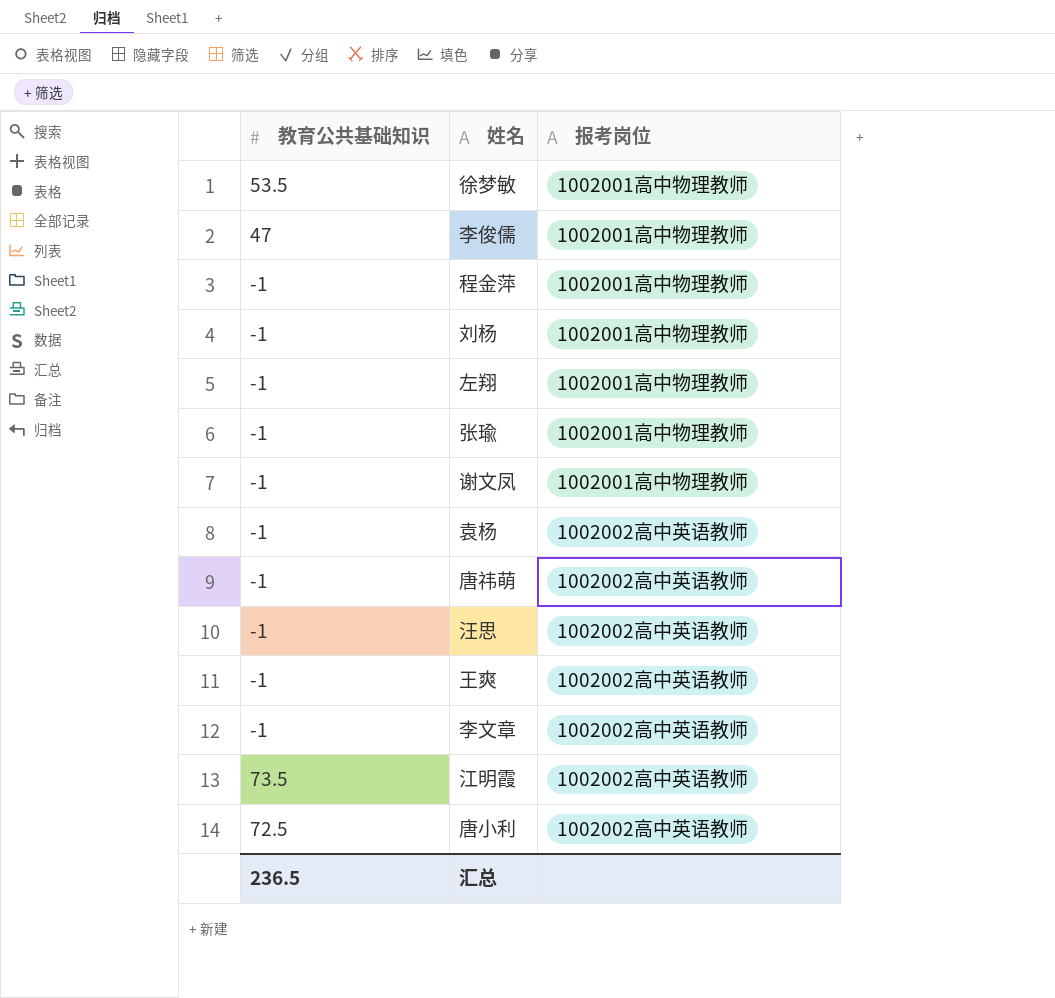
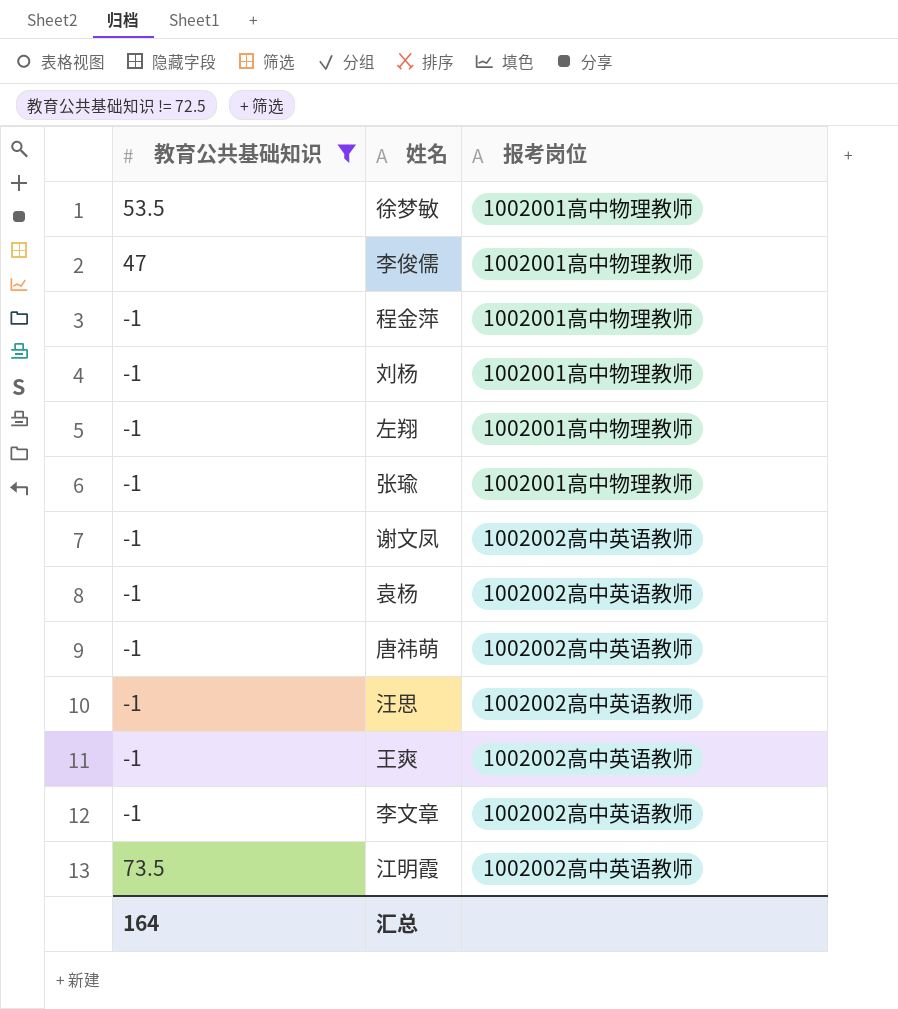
filter: none -> 教育公共基础知识 != 72.5
谢文凤 | 报考岗位: 1002001高中物理教师 -> 1002002高中英语教师
汇总 | 教育公共基础知识: 236.5 -> 164

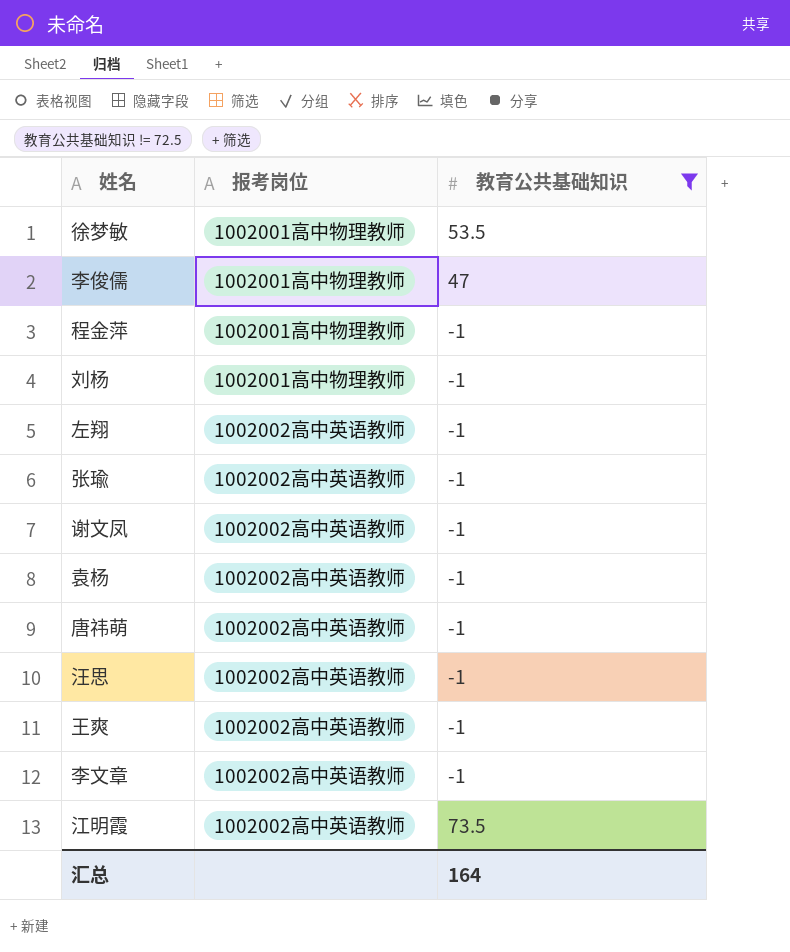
column 教育公共基础知识 | position: 1 -> 3
左翔 | 报考岗位: 1002001高中物理教师 -> 1002002高中英语教师
张瑜 | 报考岗位: 1002001高中物理教师 -> 1002002高中英语教师

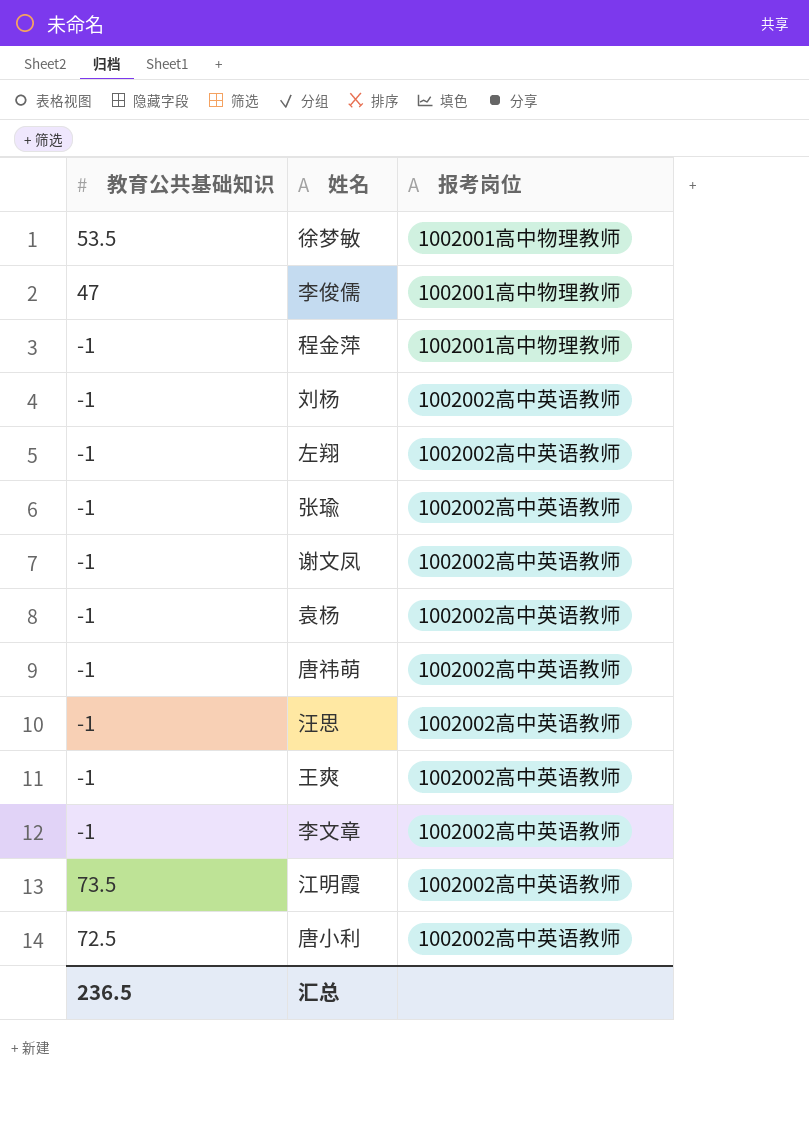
filter: 教育公共基础知识 != 72.5 -> none
column 教育公共基础知识 | position: 3 -> 1
刘杨 | 报考岗位: 1002001高中物理教师 -> 1002002高中英语教师
汇总 | 教育公共基础知识: 164 -> 236.5

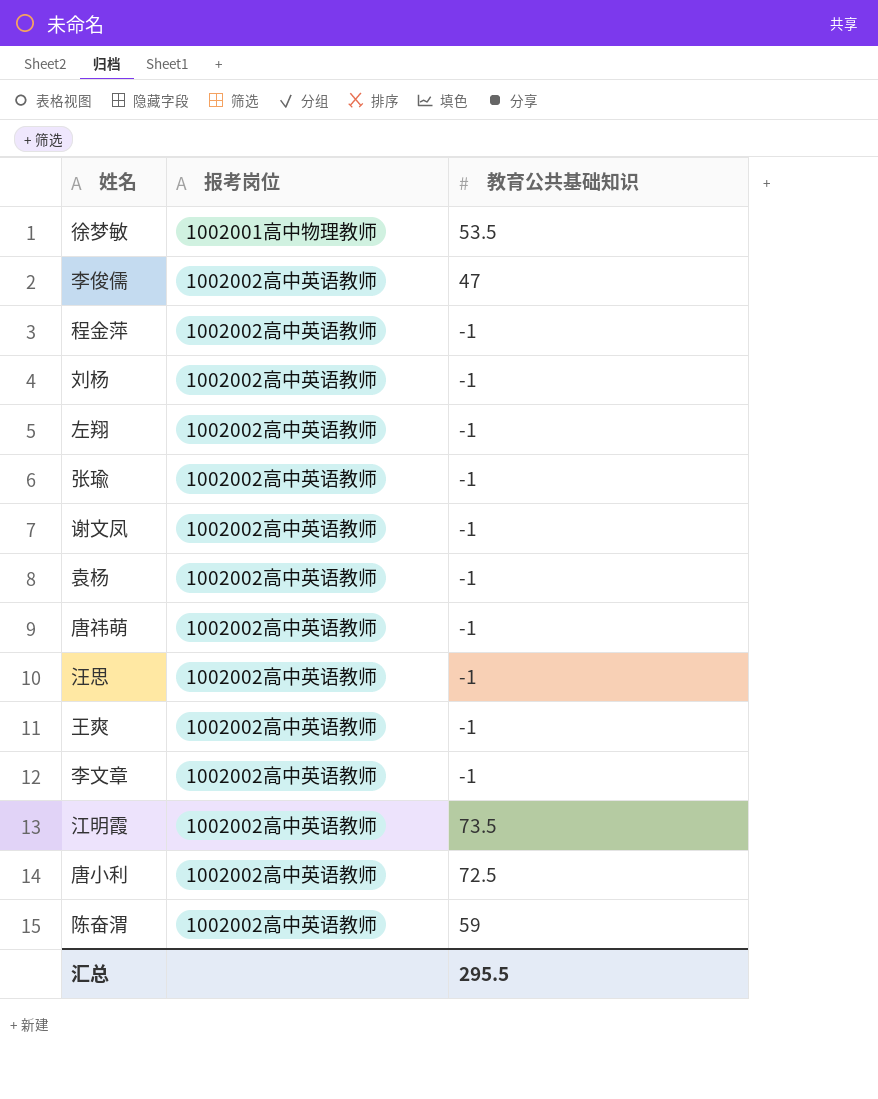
column 教育公共基础知识 | position: 1 -> 3
李俊儒 | 报考岗位: 1002001高中物理教师 -> 1002002高中英语教师
程金萍 | 报考岗位: 1002001高中物理教师 -> 1002002高中英语教师
row 陈奋渭: none -> 1002002高中英语教师 | 59
汇总 | 教育公共基础知识: 236.5 -> 295.5

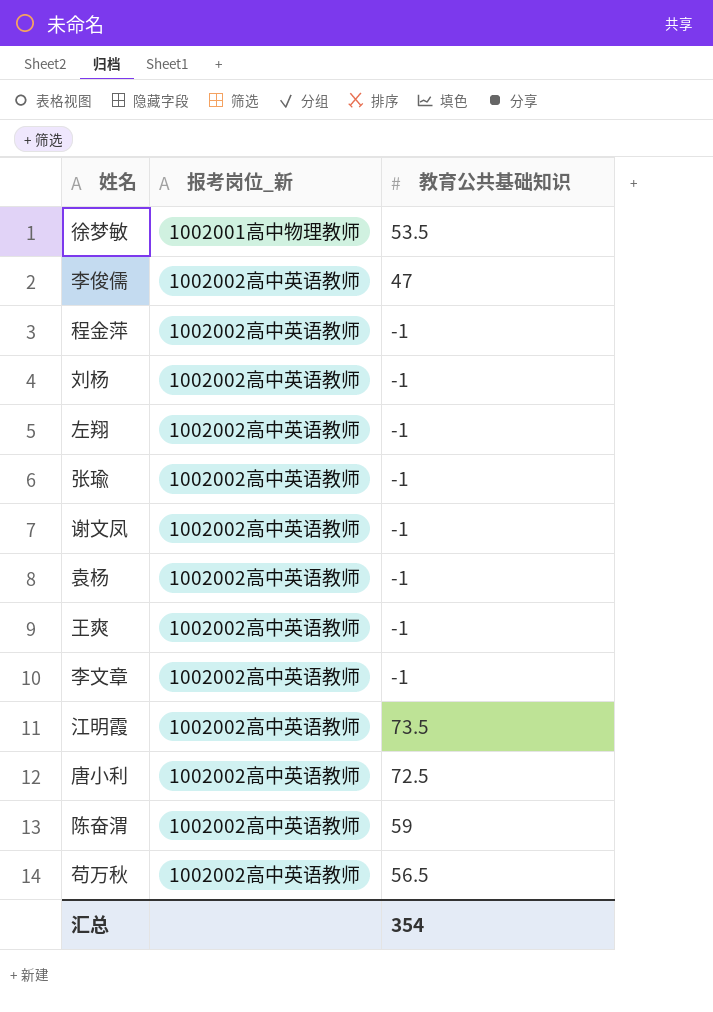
column name: 报考岗位 -> 报考岗位_新
row 唐祎萌: 1002002高中英语教师 | -1 -> none
row 汪思: 1002002高中英语教师 | -1 -> none
row 苟万秋: none -> 1002002高中英语教师 | 56.5
汇总 | 教育公共基础知识: 295.5 -> 354

